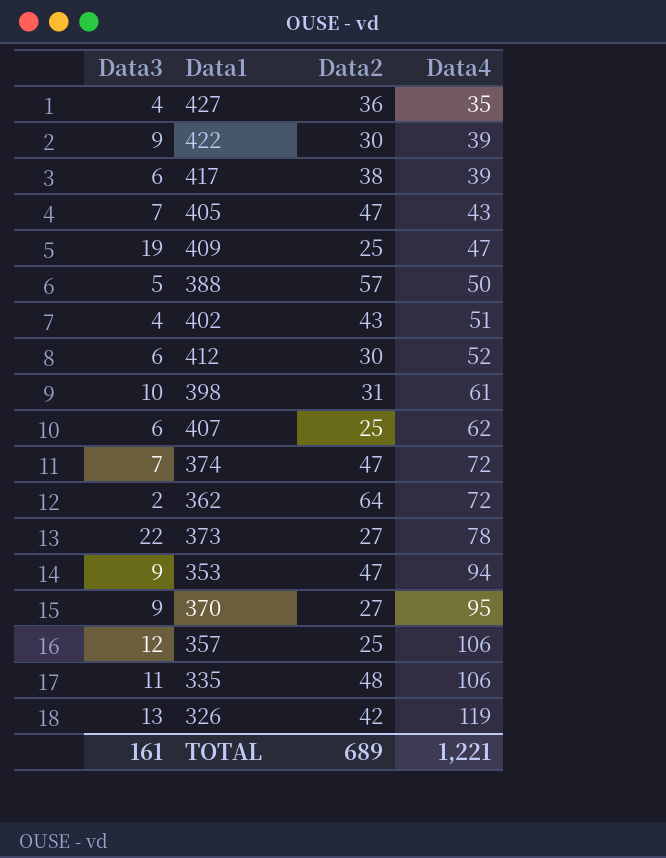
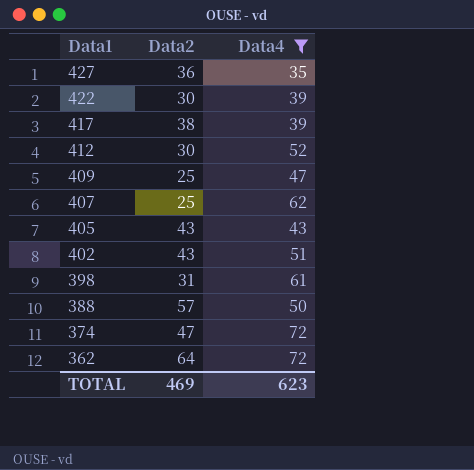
filter: none -> Data4 <= 72
row order: Data4 ascending -> Data1 descending
column Data3 | position: 1 -> none
405 | Data2: 47 -> 43
TOTAL | Data2: 689 -> 469
TOTAL | Data4: 1,221 -> 623

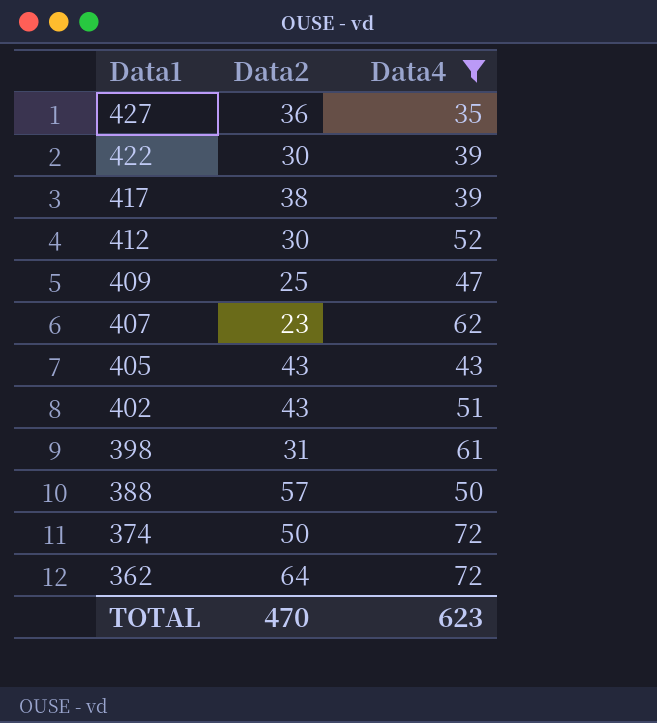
407 | Data2: 25 -> 23
374 | Data2: 47 -> 50
TOTAL | Data2: 469 -> 470

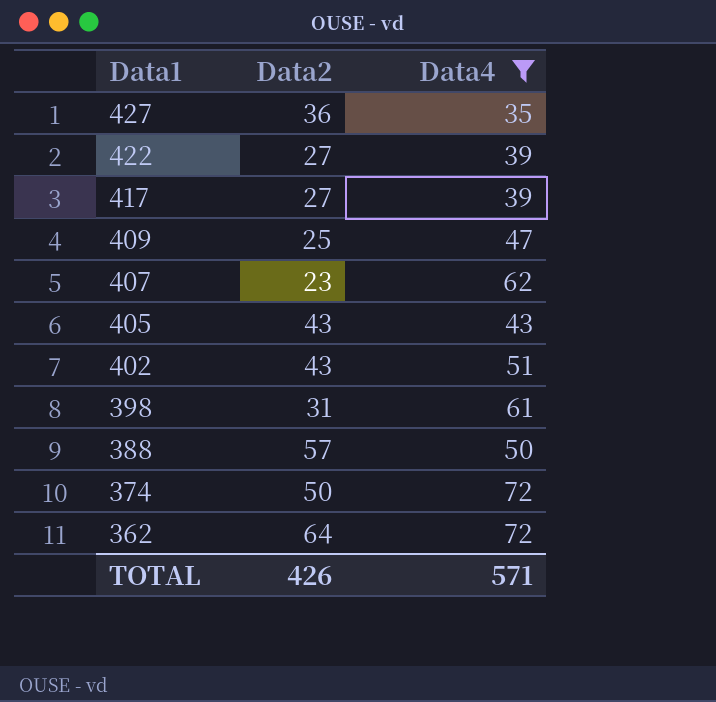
row 412: 30 | 52 -> none
422 | Data2: 30 -> 27
417 | Data2: 38 -> 27
TOTAL | Data2: 470 -> 426
TOTAL | Data4: 623 -> 571

